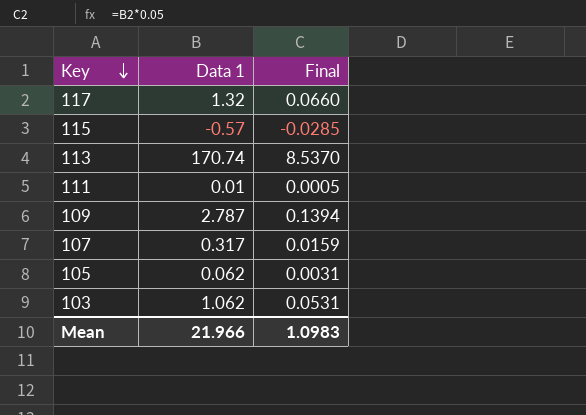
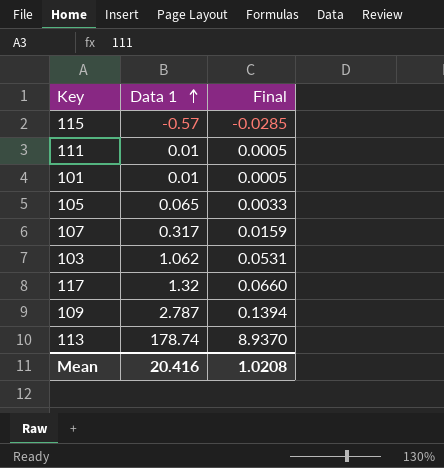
row order: Key descending -> Data 1 ascending
row 101: none -> 0.01 | 0.0005
105 | Data 1: 0.062 -> 0.065
105 | Final: 0.0031 -> 0.0033
113 | Data 1: 170.74 -> 178.74
113 | Final: 8.5370 -> 8.9370
Mean | Data 1: 21.966 -> 20.416
Mean | Final: 1.0983 -> 1.0208

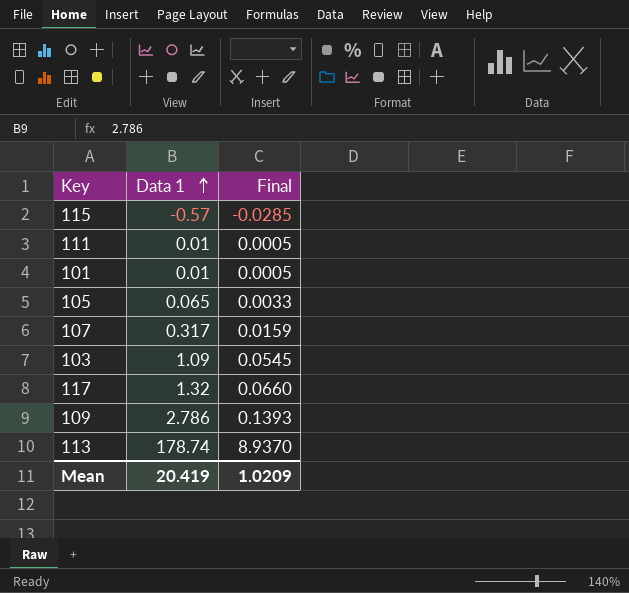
103 | Data 1: 1.062 -> 1.09
103 | Final: 0.0531 -> 0.0545
109 | Data 1: 2.787 -> 2.786
109 | Final: 0.1394 -> 0.1393
Mean | Data 1: 20.416 -> 20.419
Mean | Final: 1.0208 -> 1.0209

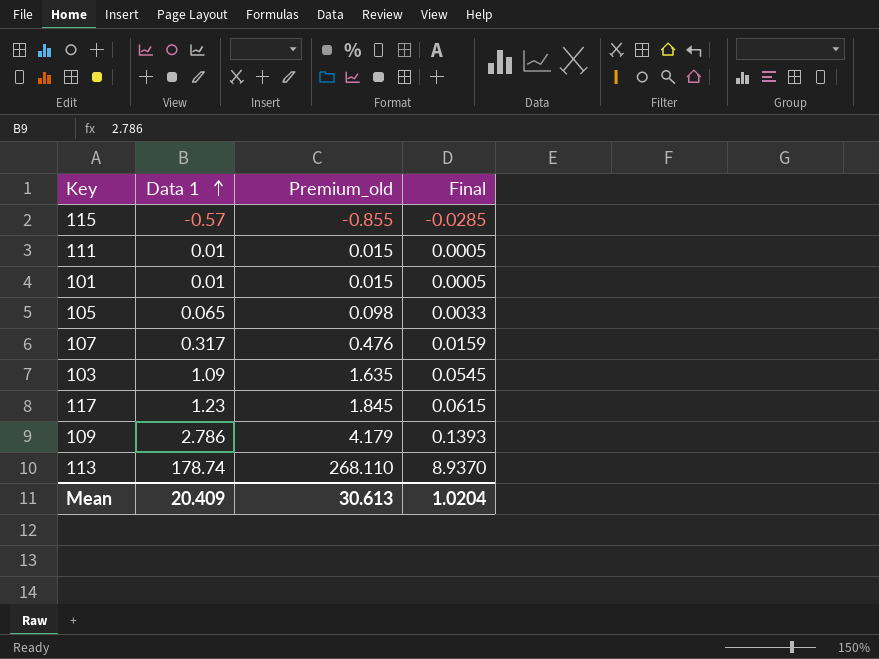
column Premium_old | formula: none -> [Data 1] * 1.5
117 | Data 1: 1.32 -> 1.23
117 | Final: 0.0660 -> 0.0615
Mean | Data 1: 20.419 -> 20.409
Mean | Final: 1.0209 -> 1.0204

